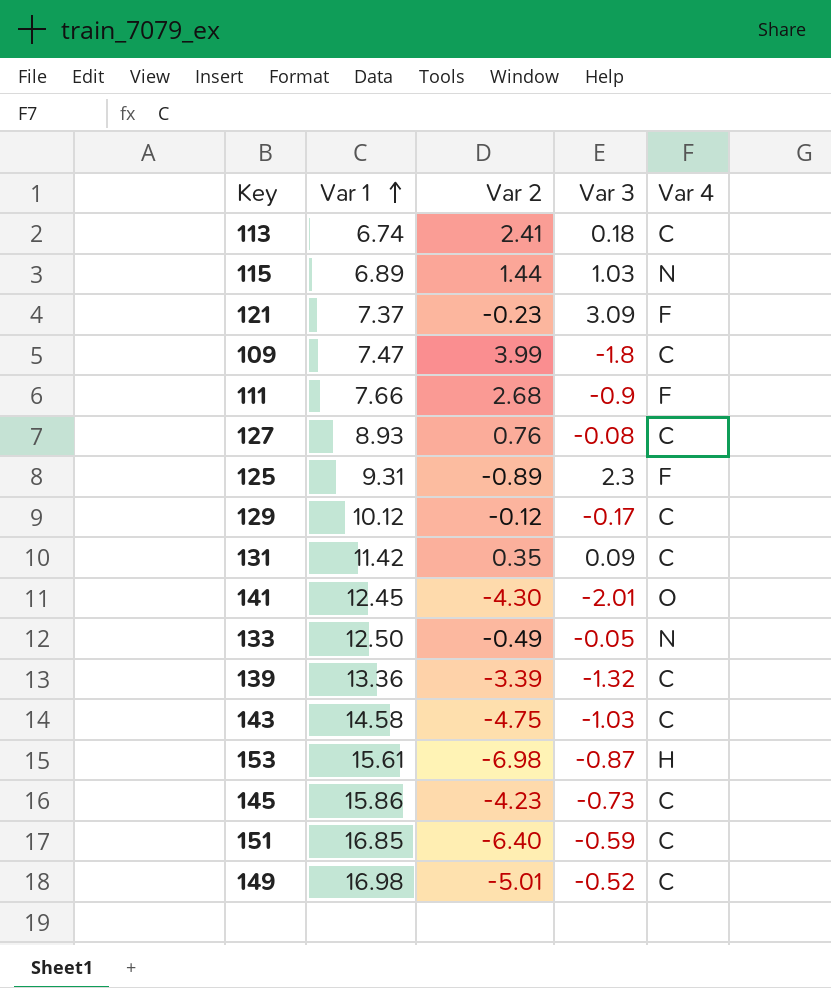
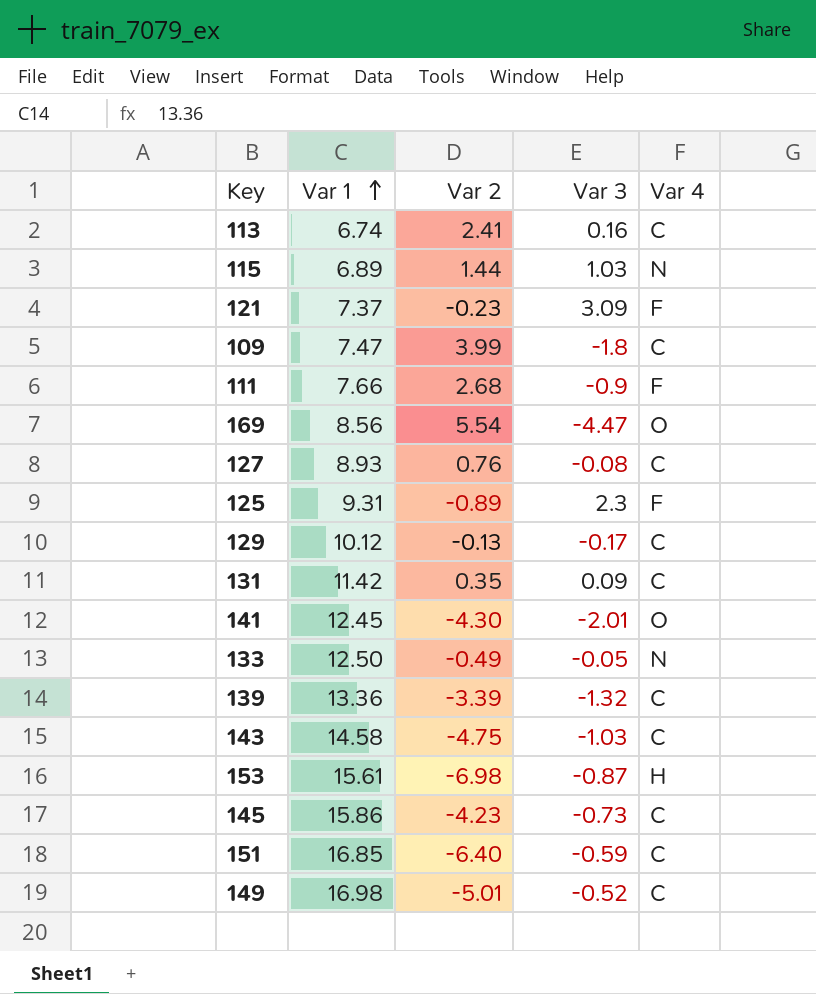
113 | Var 3: 0.18 -> 0.16
row 169: none -> 8.56 | 5.54 | -4.47 | O
129 | Var 2: -0.12 -> -0.13

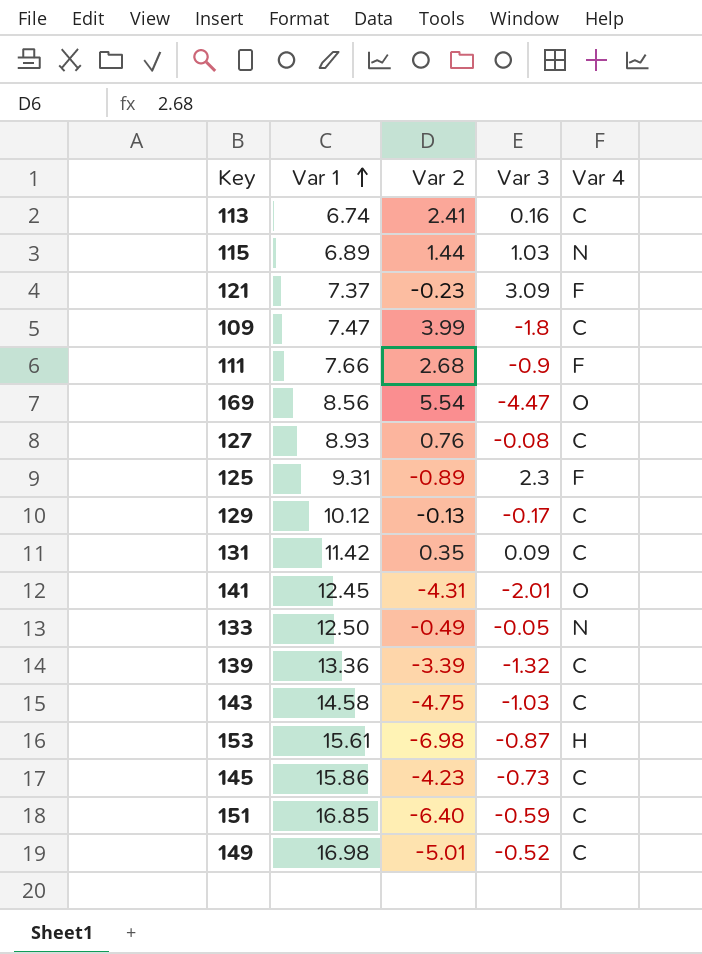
141 | Var 2: -4.30 -> -4.31

